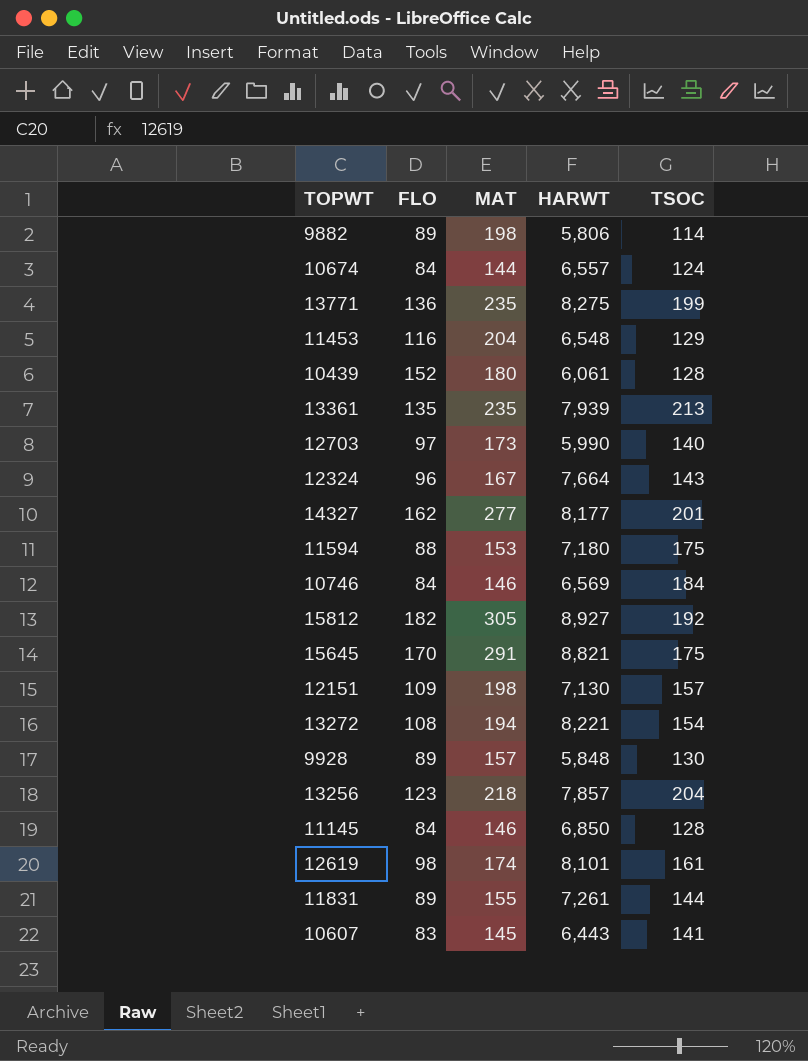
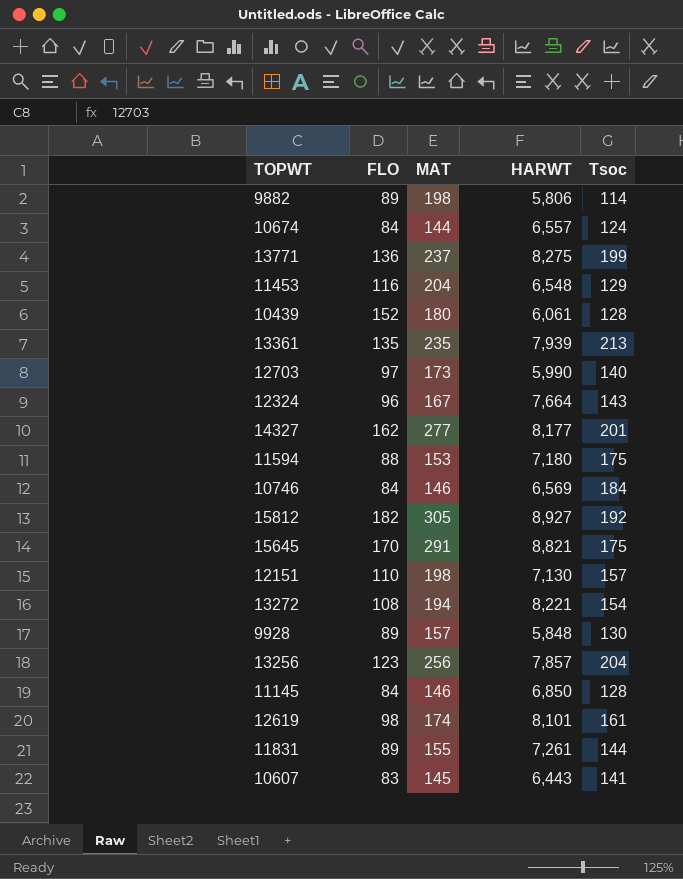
column name: TSOC -> Tsoc
13771 | MAT: 235 -> 237
12151 | FLO: 109 -> 110
13256 | MAT: 218 -> 256

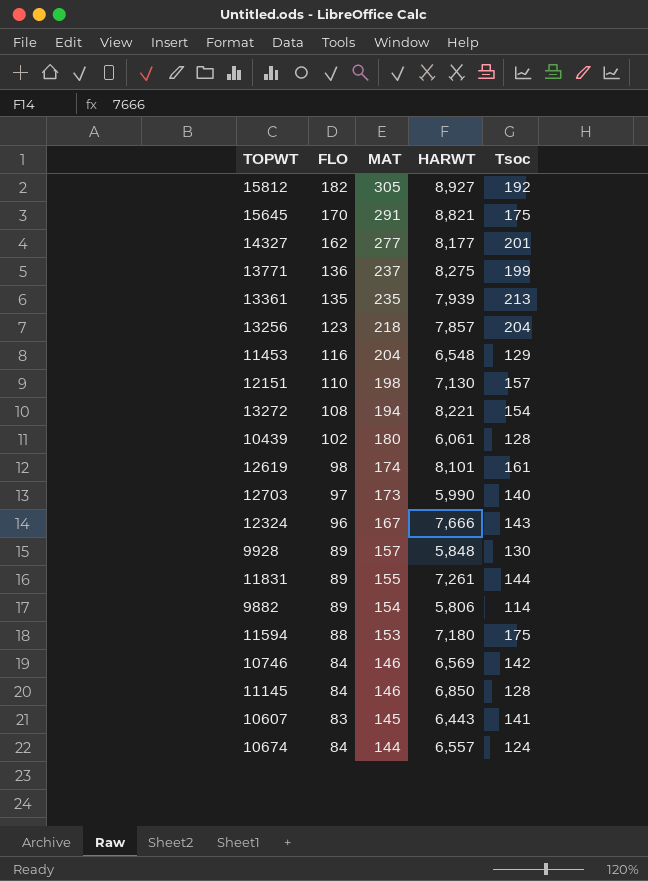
row order: none -> MAT descending
13256 | MAT: 256 -> 218
10439 | FLO: 152 -> 102
12324 | HARWT: 7,664 -> 7,666
9882 | MAT: 198 -> 154
10746 | Tsoc: 184 -> 142

